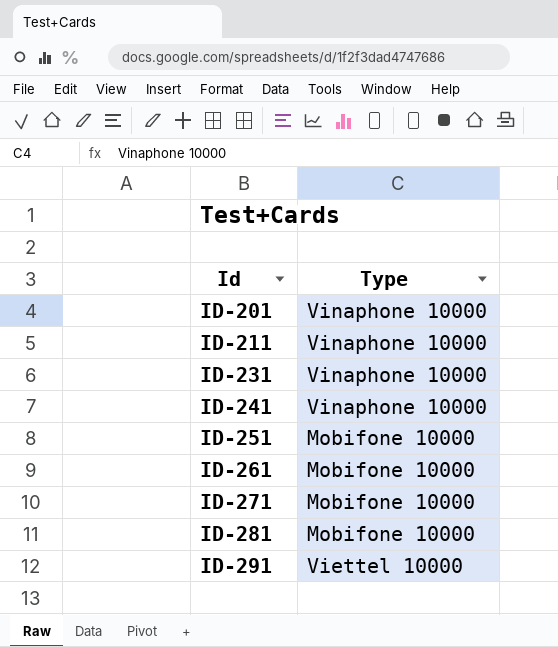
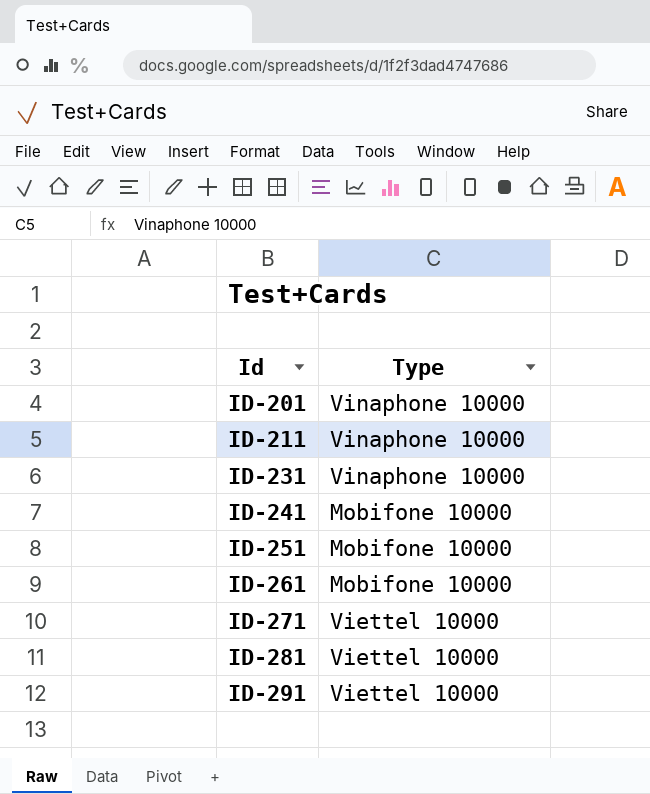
ID-241 | Type: Vinaphone 10000 -> Mobifone 10000
ID-271 | Type: Mobifone 10000 -> Viettel 10000
ID-281 | Type: Mobifone 10000 -> Viettel 10000

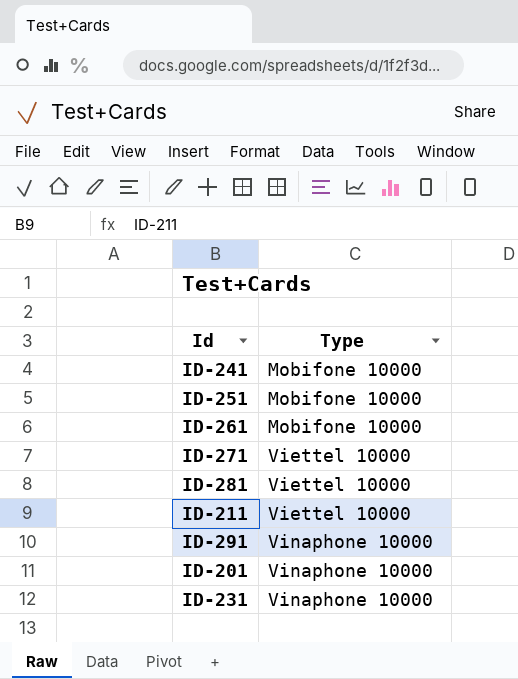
row order: Id ascending -> Type ascending
ID-211 | Type: Vinaphone 10000 -> Viettel 10000
ID-291 | Type: Viettel 10000 -> Vinaphone 10000

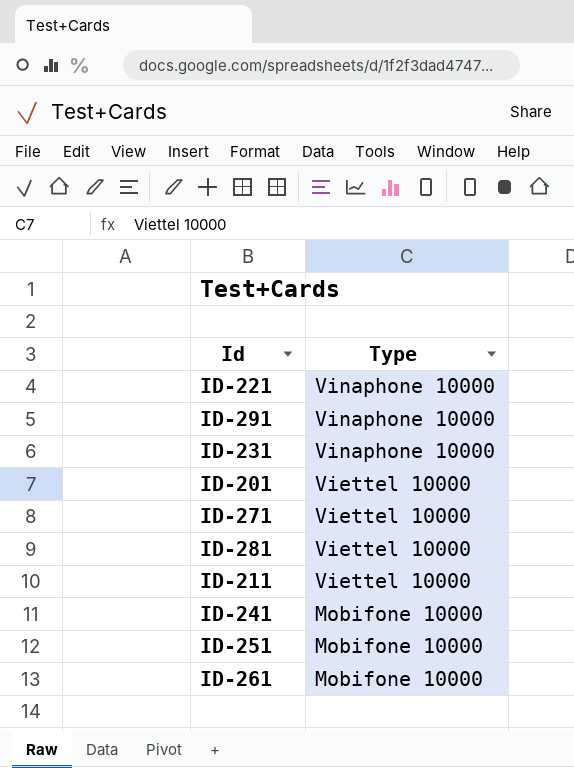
row order: Type ascending -> Type descending
row ID-221: none -> Vinaphone 10000
ID-201 | Type: Vinaphone 10000 -> Viettel 10000

